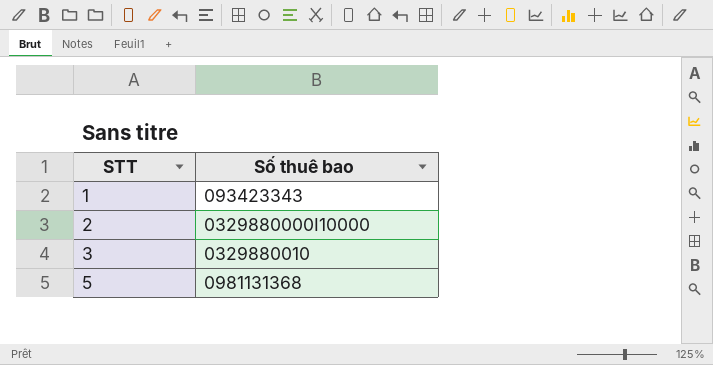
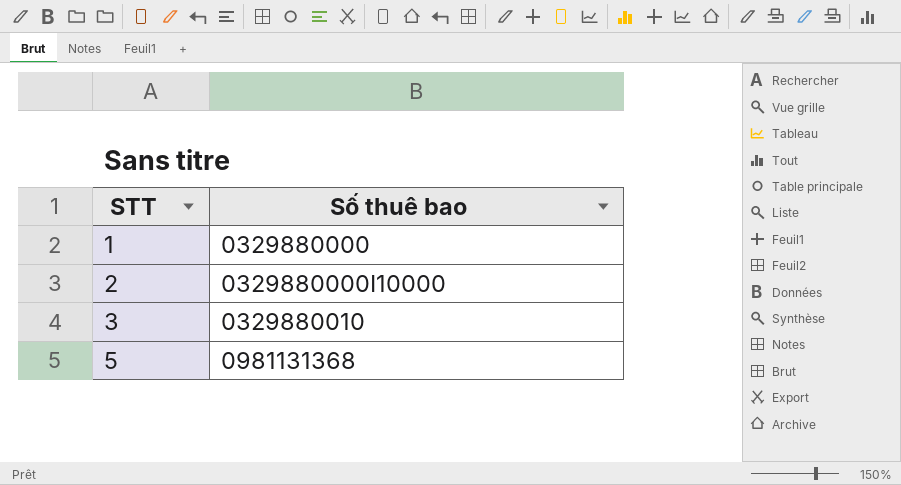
1 | Số thuê bao: 093423343 -> 0329880000

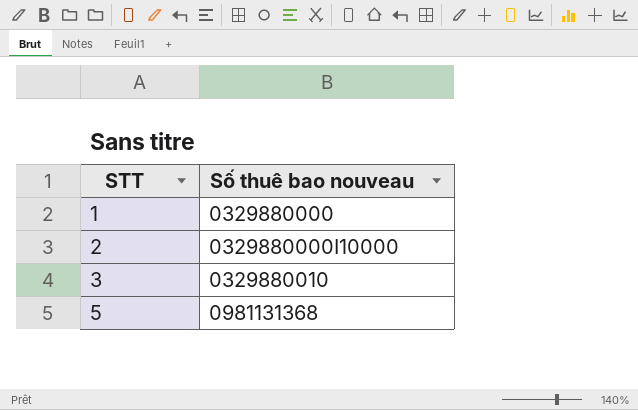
column name: Số thuê bao -> Số thuê bao nouveau

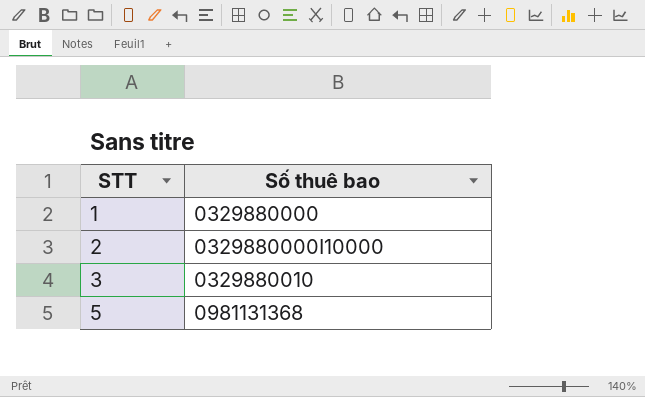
column name: Số thuê bao nouveau -> Số thuê bao

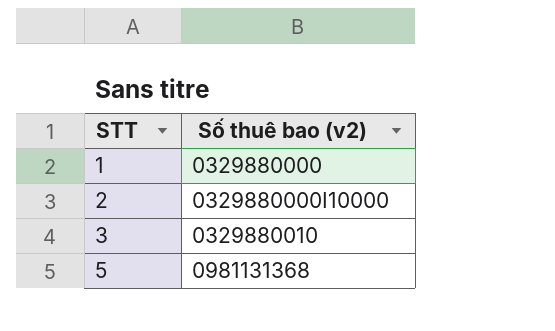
column name: Số thuê bao -> Số thuê bao (v2)

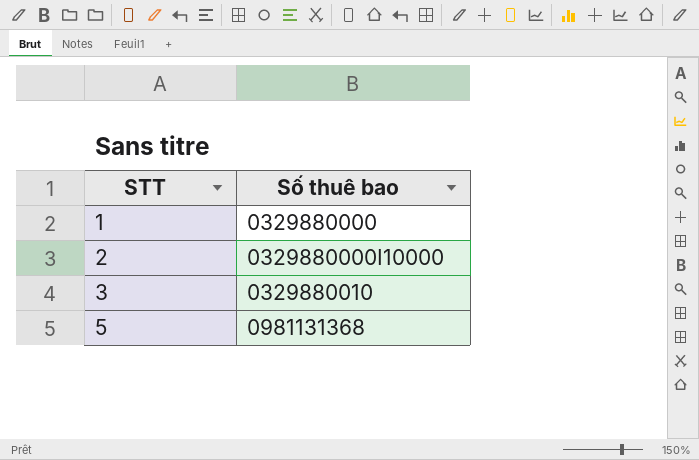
column name: Số thuê bao (v2) -> Số thuê bao

